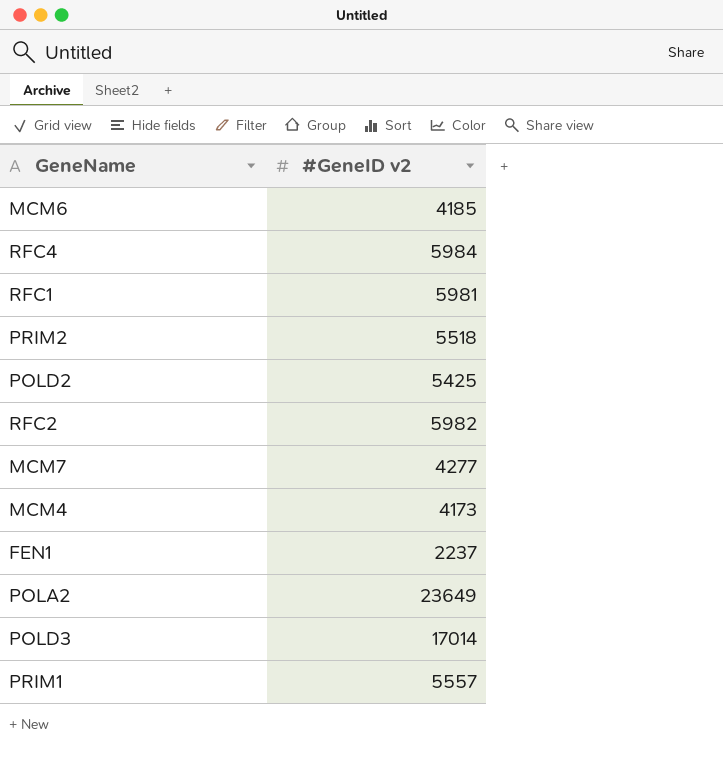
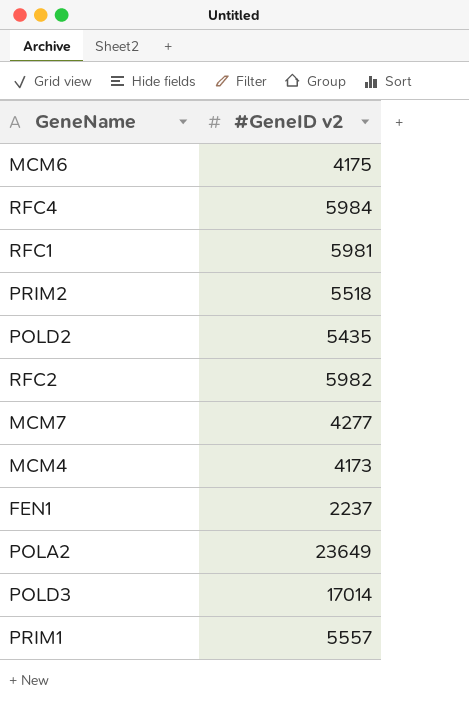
MCM6 | #GeneID v2: 4185 -> 4175
POLD2 | #GeneID v2: 5425 -> 5435

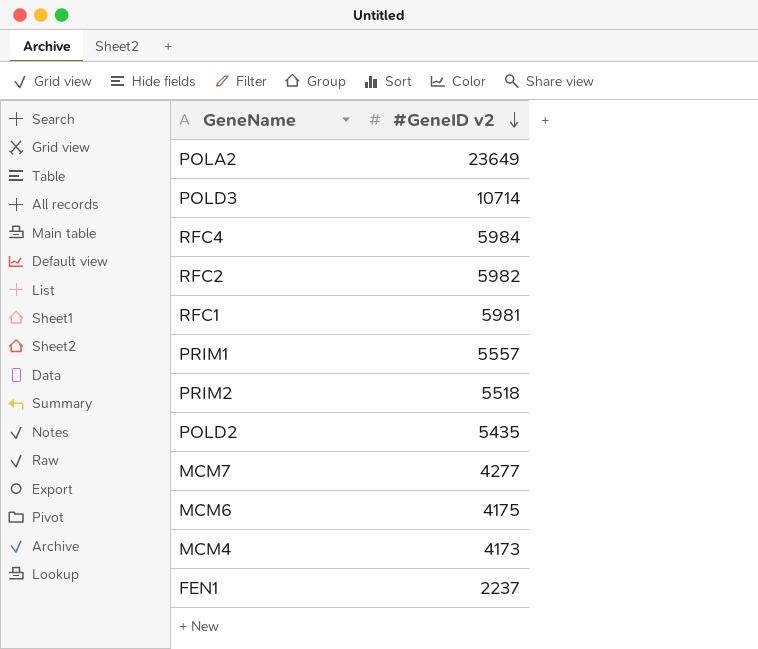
row order: none -> #GeneID v2 descending
POLD3 | #GeneID v2: 17014 -> 10714

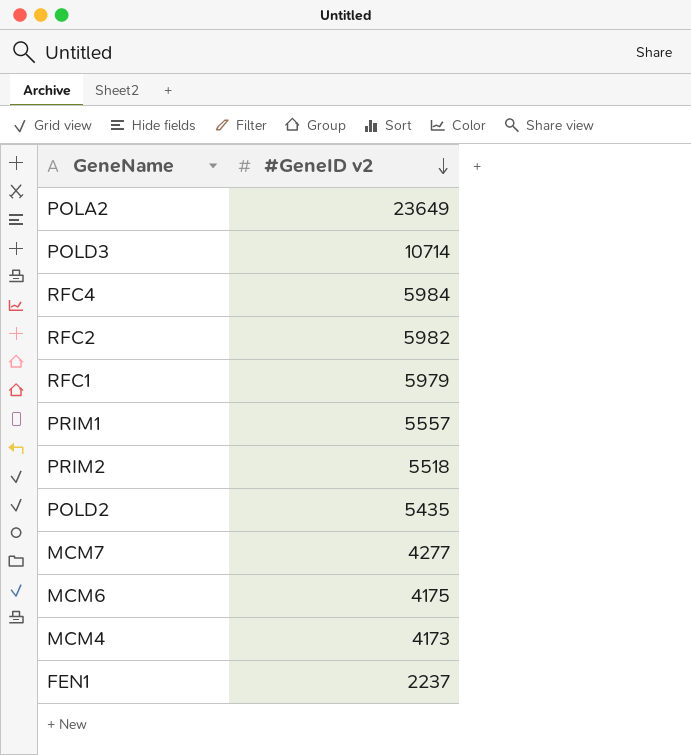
RFC1 | #GeneID v2: 5981 -> 5979

